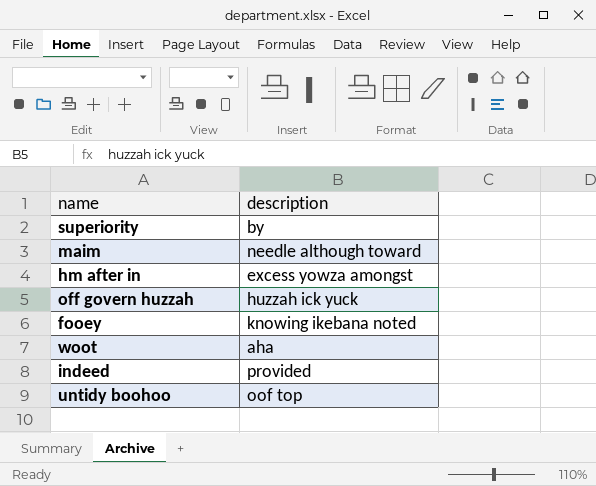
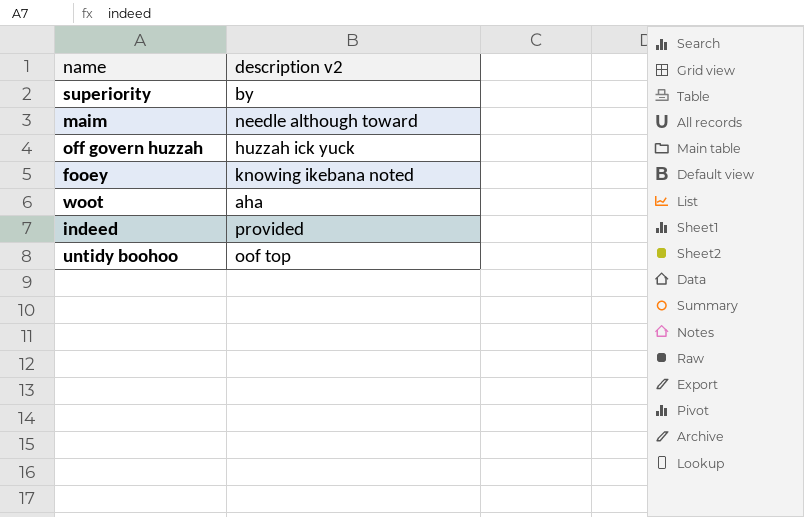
column name: description -> description v2
row hm after in: excess yowza amongst -> none

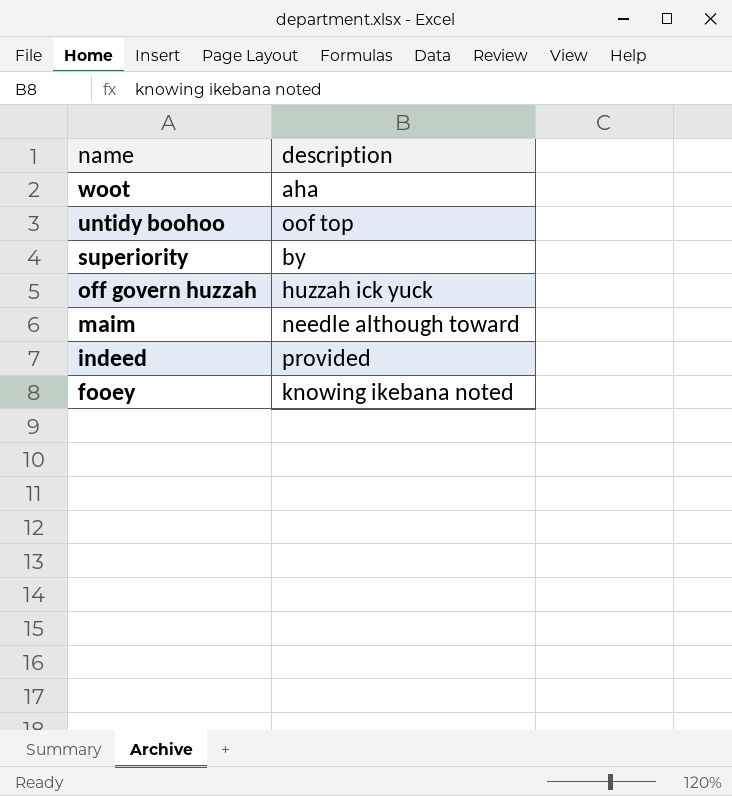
row order: none -> name descending
column name: description v2 -> description

